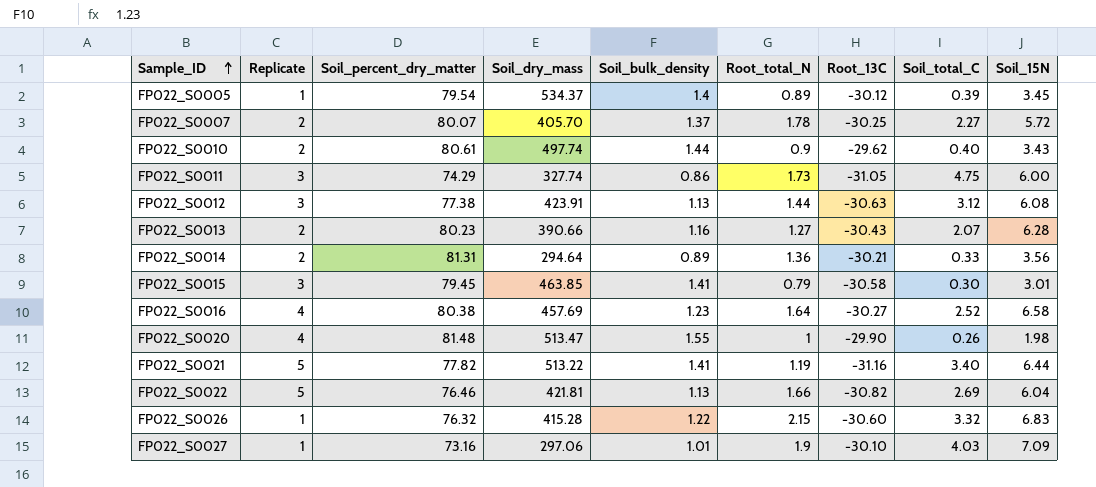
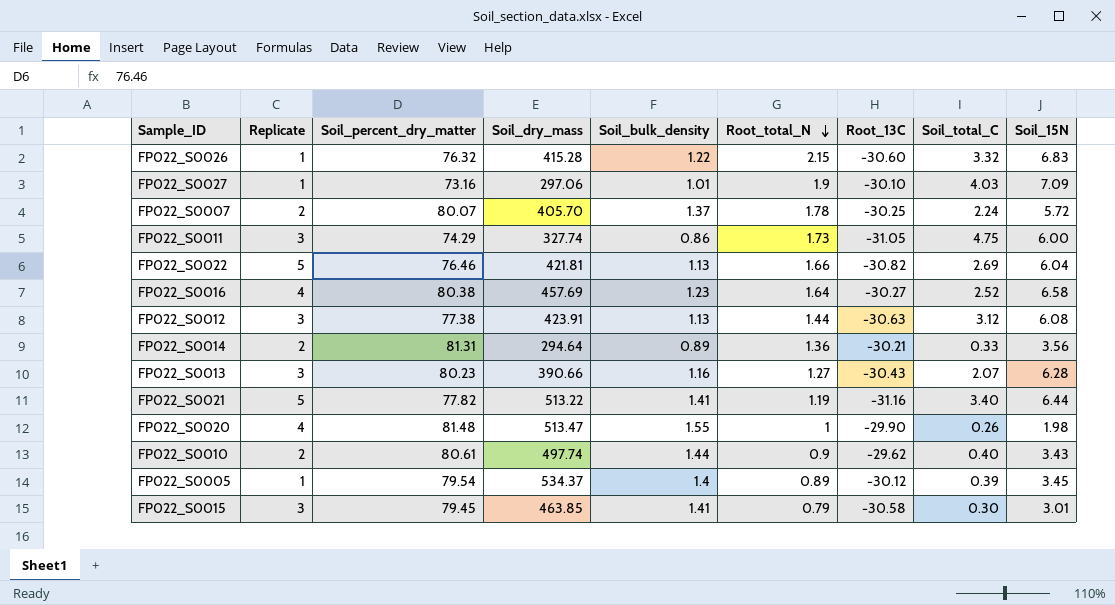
row order: Sample_ID ascending -> Root_total_N descending
FP022_S0007 | Soil_total_C: 2.27 -> 2.24
FP022_S0013 | Replicate: 2 -> 3

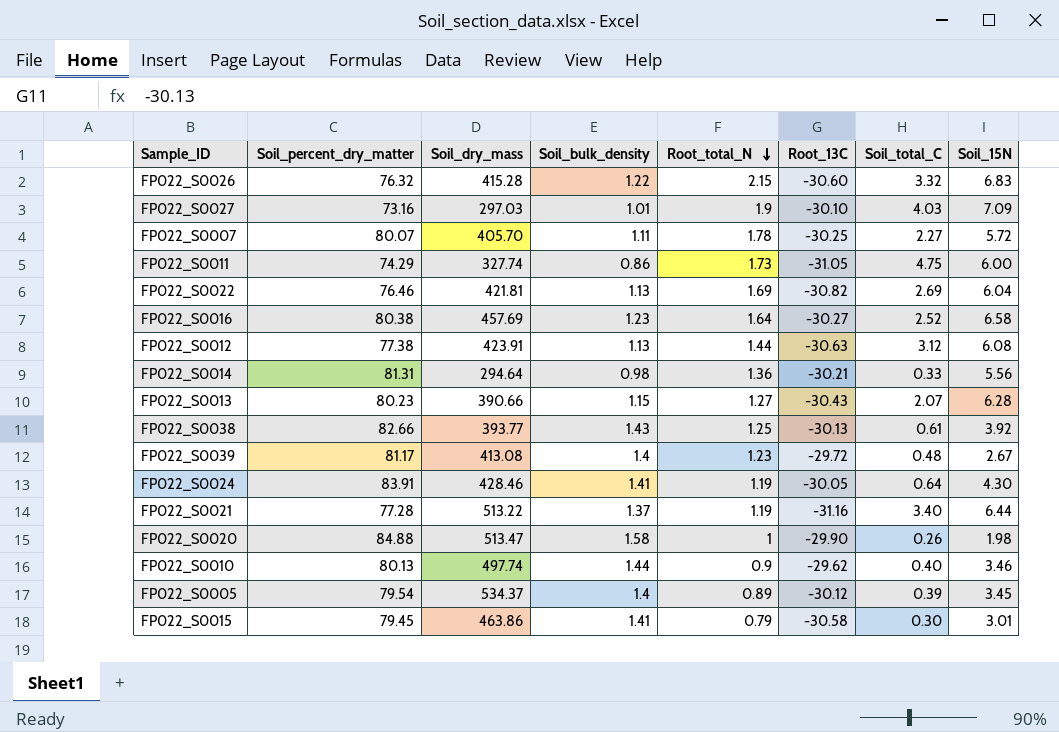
column Replicate | position: 2 -> none
FP022_S0027 | Soil_dry_mass: 297.06 -> 297.03
FP022_S0007 | Soil_bulk_density: 1.37 -> 1.11
FP022_S0007 | Soil_total_C: 2.24 -> 2.27
FP022_S0022 | Root_total_N: 1.66 -> 1.69
FP022_S0014 | Soil_bulk_density: 0.89 -> 0.98
FP022_S0014 | Soil_15N: 3.56 -> 5.56
FP022_S0013 | Soil_bulk_density: 1.16 -> 1.15
row FP022_S0038: none -> 82.66 | 393.77 | 1.43 | 1.25 | -30.13 | 0.61 | 3.92
row FP022_S0039: none -> 81.17 | 413.08 | 1.4 | 1.23 | -29.72 | 0.48 | 2.67
row FP022_S0024: none -> 83.91 | 428.46 | 1.41 | 1.19 | -30.05 | 0.64 | 4.30
FP022_S0021 | Soil_percent_dry_matter: 77.82 -> 77.28
FP022_S0021 | Soil_bulk_density: 1.41 -> 1.37
FP022_S0020 | Soil_percent_dry_matter: 81.48 -> 84.88
FP022_S0020 | Soil_bulk_density: 1.55 -> 1.58
FP022_S0010 | Soil_percent_dry_matter: 80.61 -> 80.13
FP022_S0010 | Soil_15N: 3.43 -> 3.46
FP022_S0015 | Soil_dry_mass: 463.85 -> 463.86

